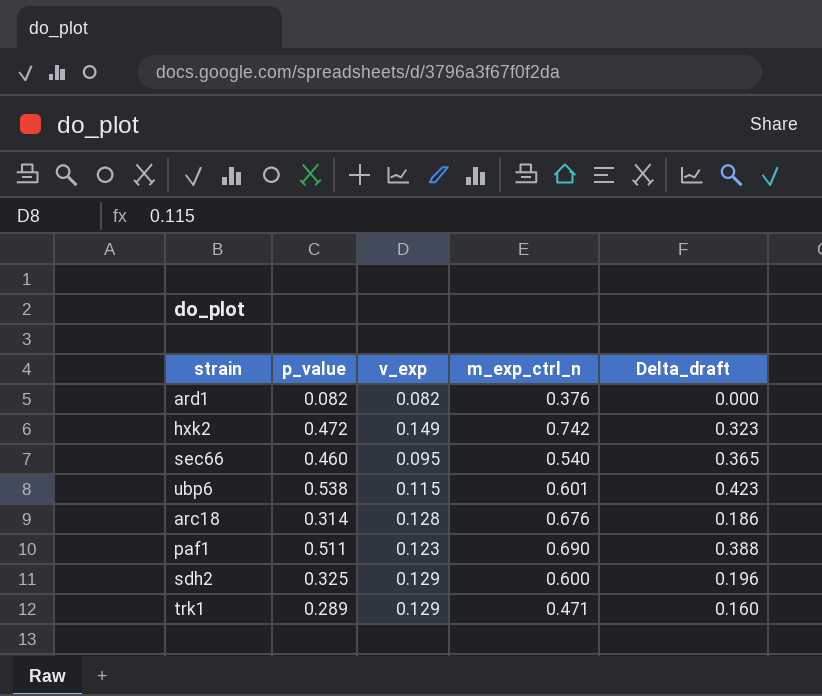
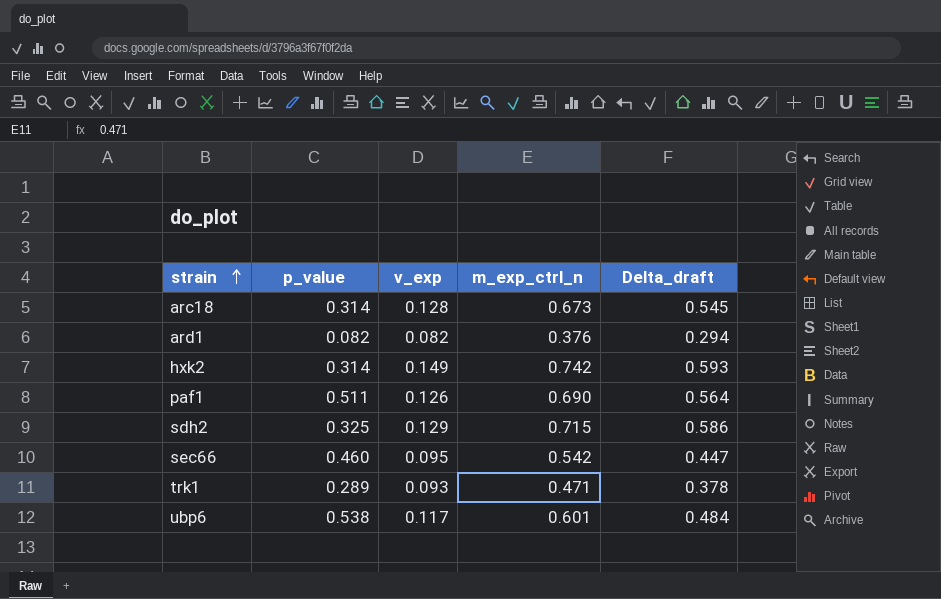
row order: none -> strain ascending
column Delta_draft | formula: [p_value] - [v_exp] -> [m_exp_ctrl_n] - [v_exp]
arc18 | m_exp_ctrl_n: 0.676 -> 0.673
hxk2 | p_value: 0.472 -> 0.314
paf1 | v_exp: 0.123 -> 0.126
sdh2 | m_exp_ctrl_n: 0.600 -> 0.715
sec66 | m_exp_ctrl_n: 0.540 -> 0.542
trk1 | v_exp: 0.129 -> 0.093
ubp6 | v_exp: 0.115 -> 0.117

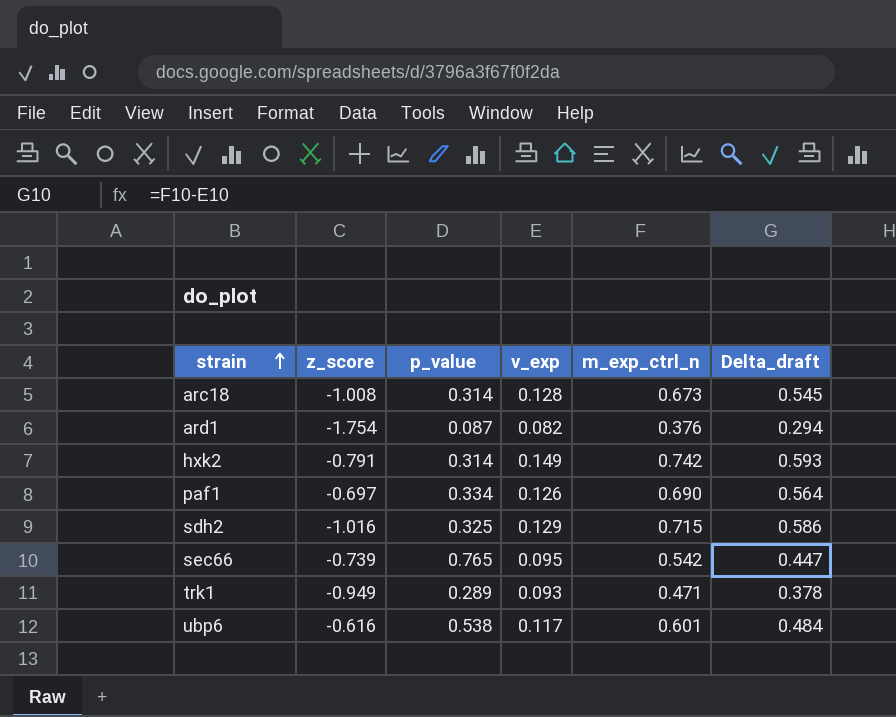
column z_score | position: none -> 2
ard1 | p_value: 0.082 -> 0.087
paf1 | p_value: 0.511 -> 0.334
sec66 | p_value: 0.460 -> 0.765

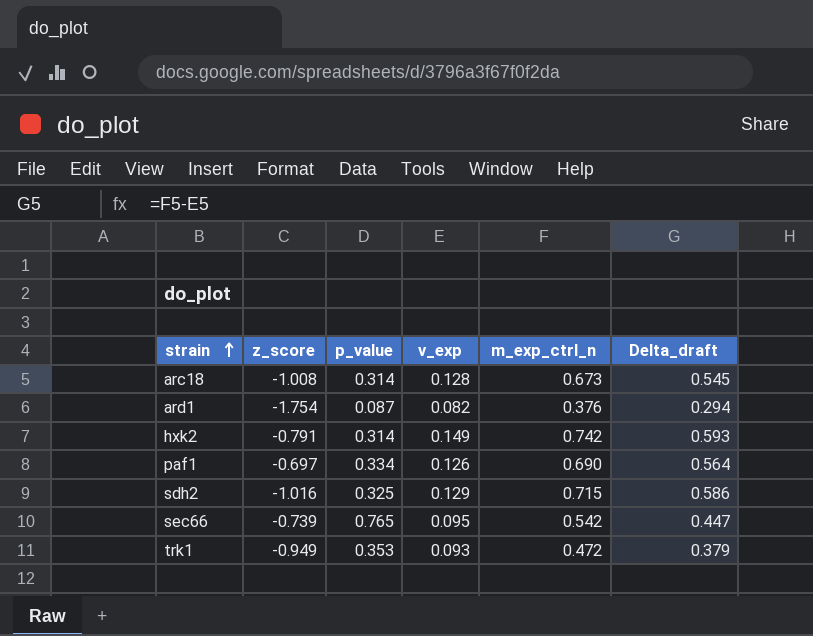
row ubp6: -0.616 | 0.538 | 0.117 | 0.601 | 0.484 -> none
trk1 | p_value: 0.289 -> 0.353
trk1 | m_exp_ctrl_n: 0.471 -> 0.472
trk1 | Delta_draft: 0.378 -> 0.379

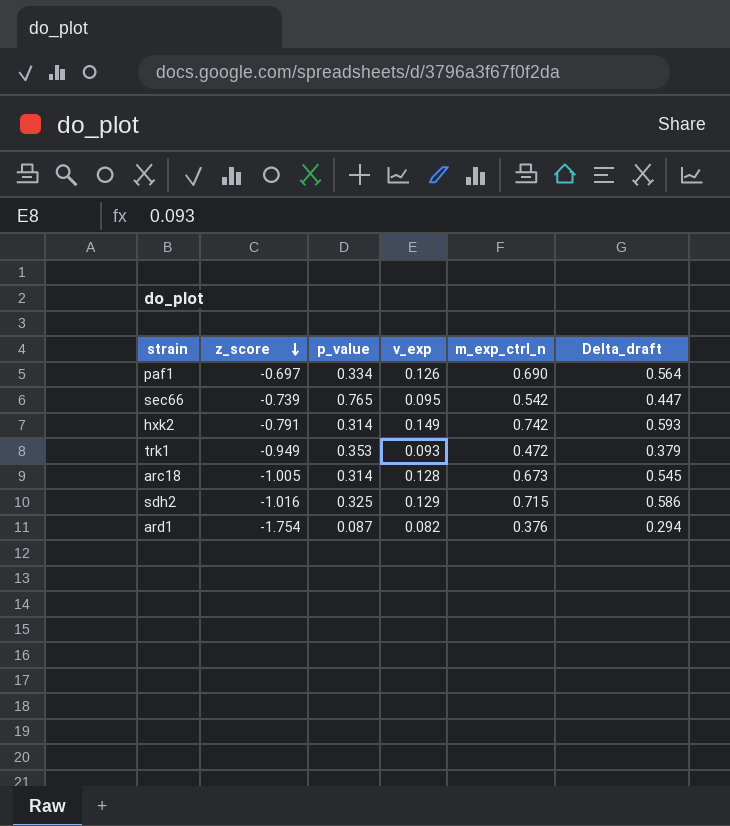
row order: strain ascending -> z_score descending
arc18 | z_score: -1.008 -> -1.005

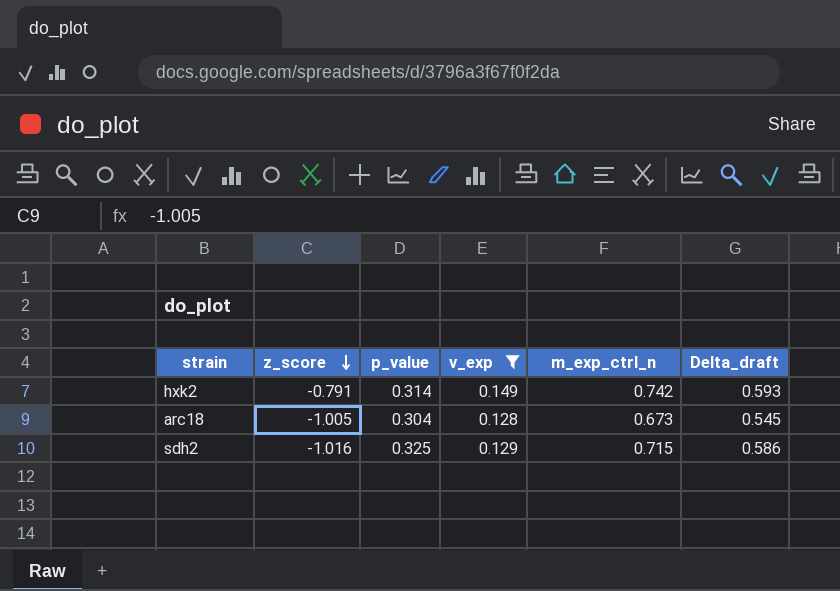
filter: none -> v_exp >= 0.128
arc18 | p_value: 0.314 -> 0.304

